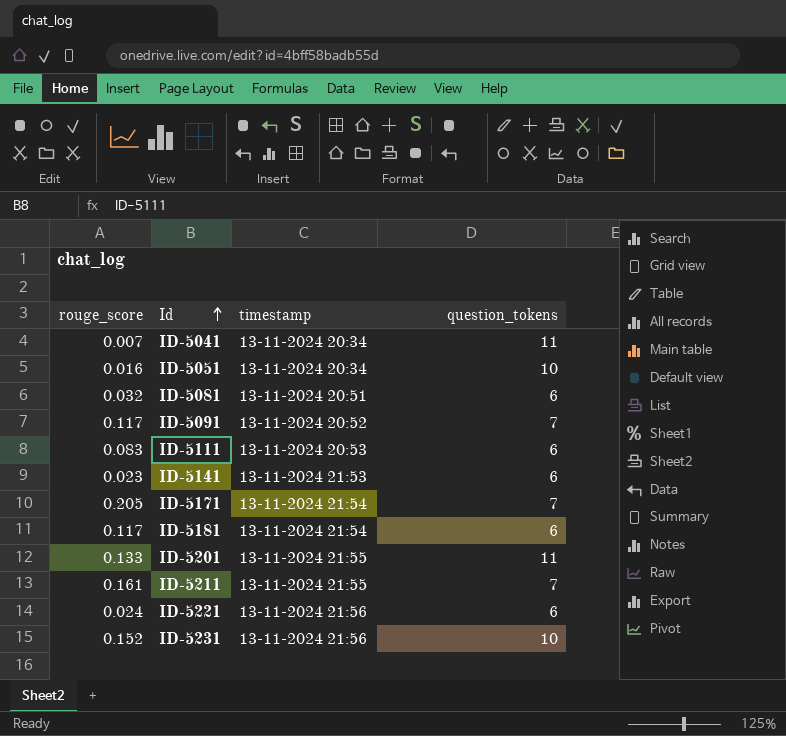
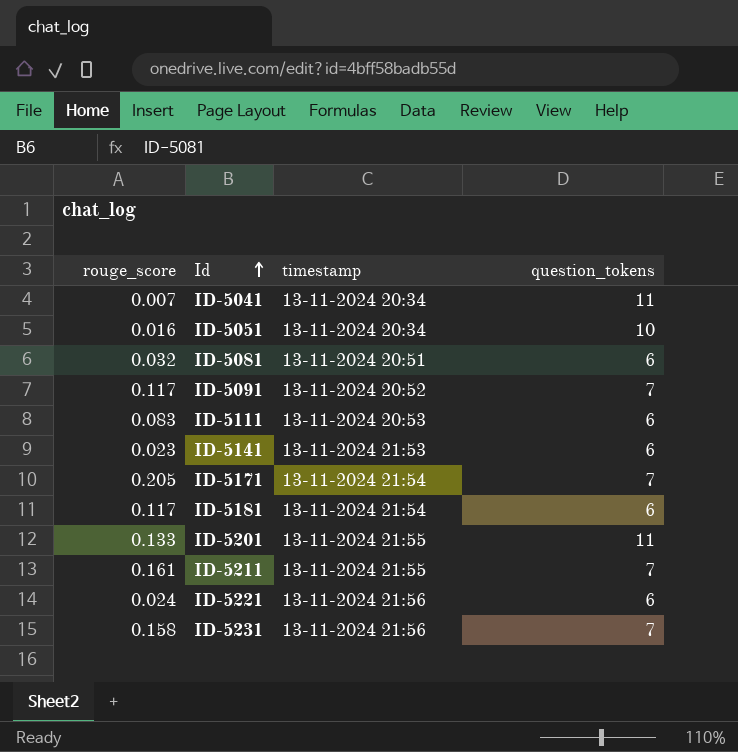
ID-5231 | rouge_score: 0.152 -> 0.158
ID-5231 | question_tokens: 10 -> 7

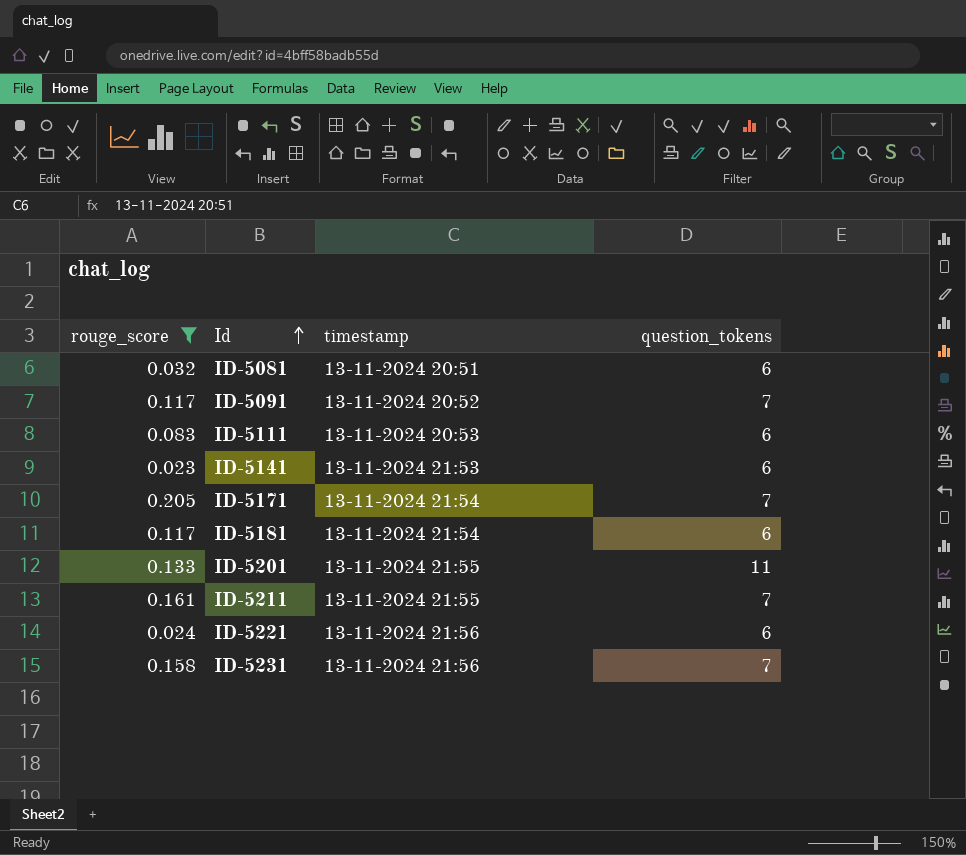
filter: none -> rouge_score >= 0.023

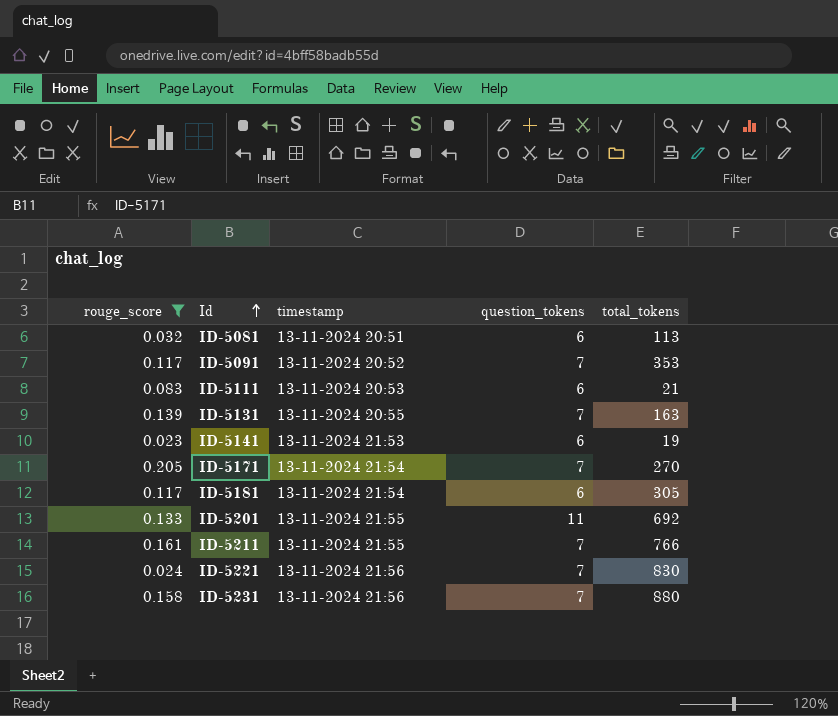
column total_tokens | position: none -> 5
row ID-5131: none -> 0.139 | 13-11-2024 20:55 | 7 | 163
ID-5221 | question_tokens: 6 -> 7

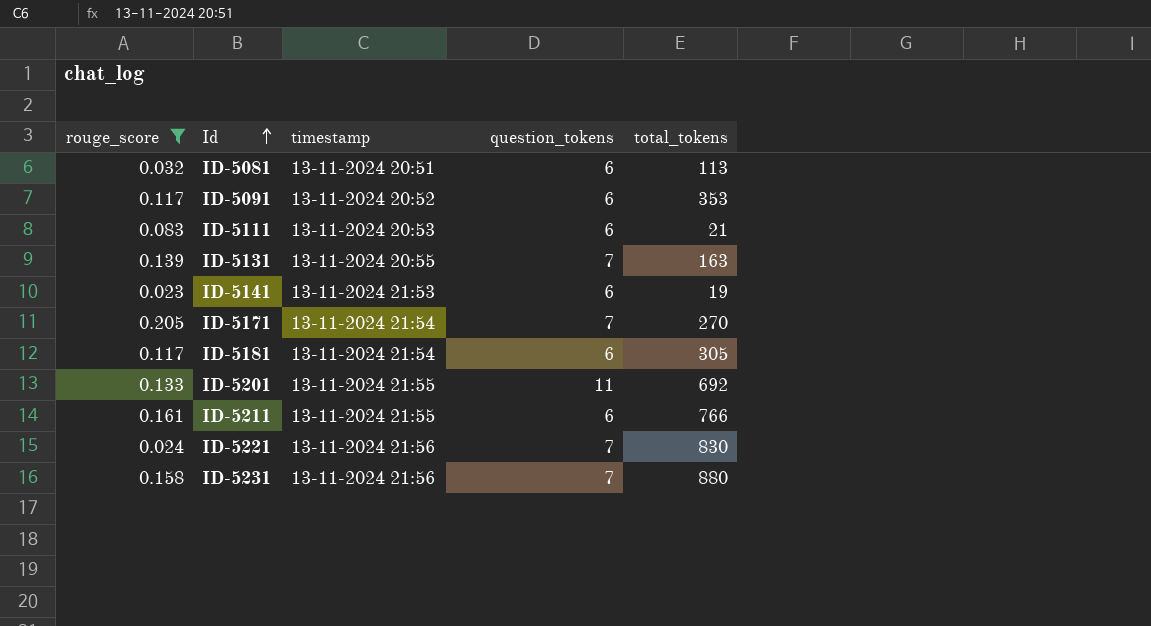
ID-5091 | question_tokens: 7 -> 6
ID-5211 | question_tokens: 7 -> 6

